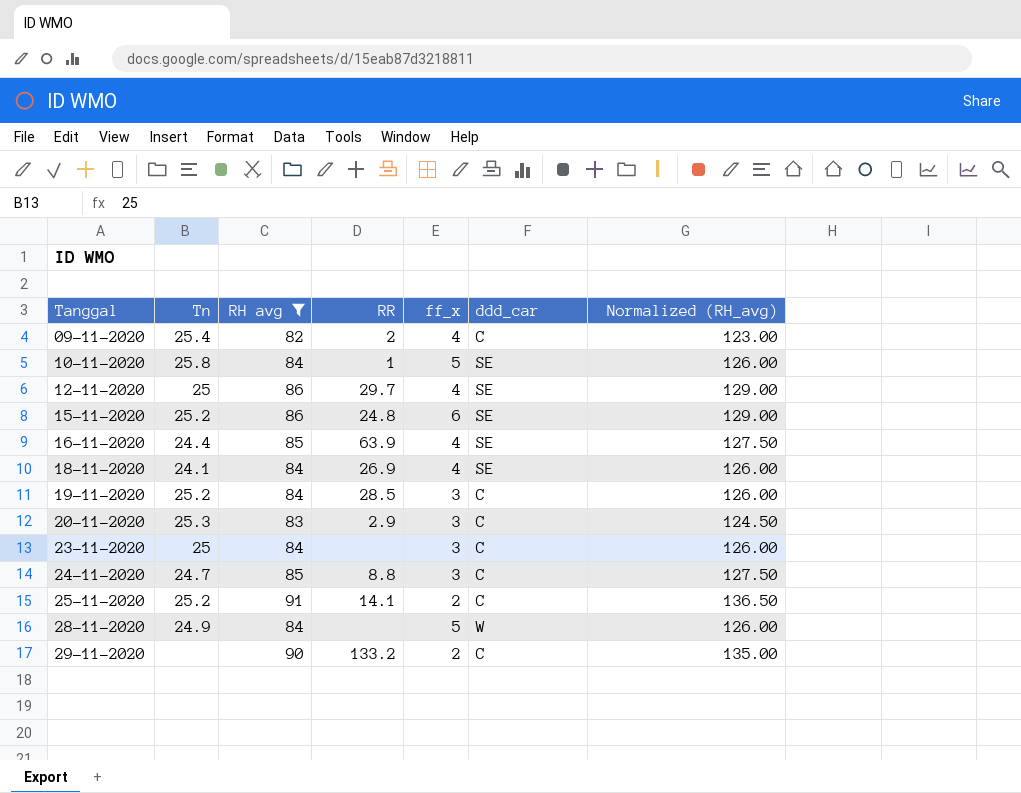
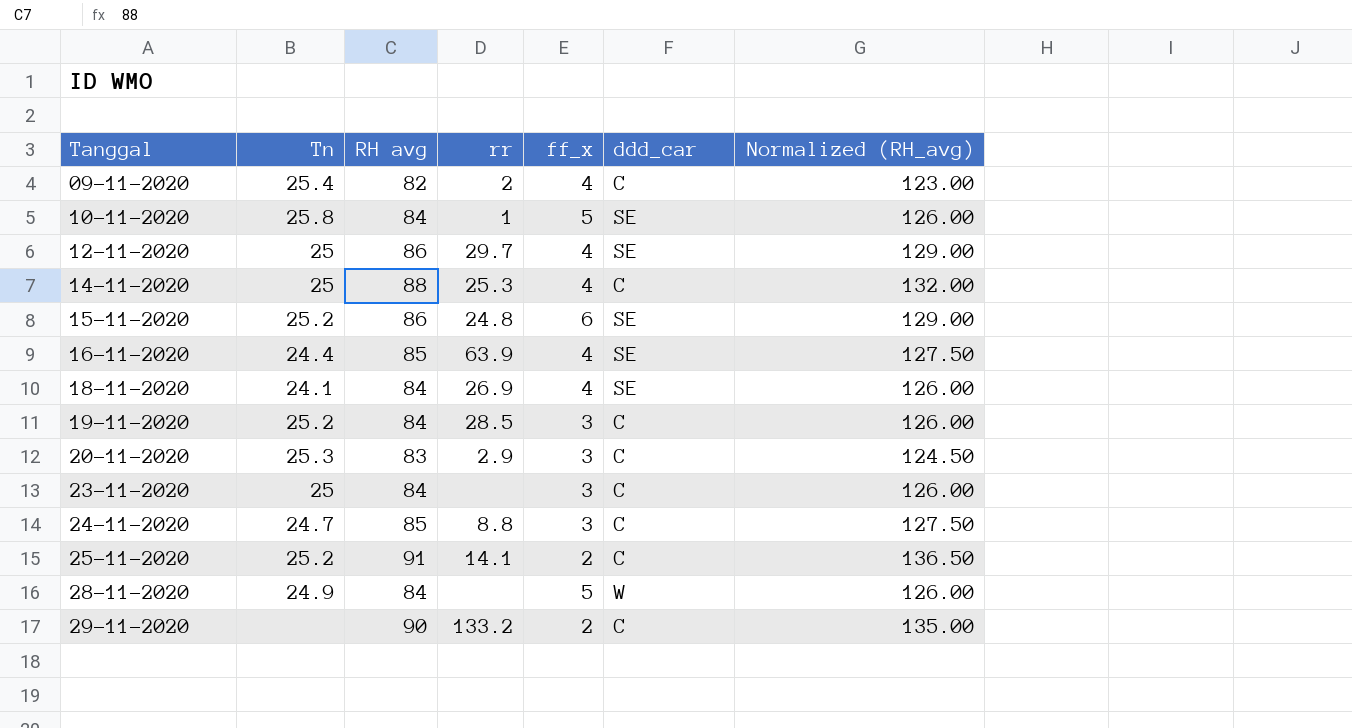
filter: RH avg != 88 -> none
column name: RR -> rr

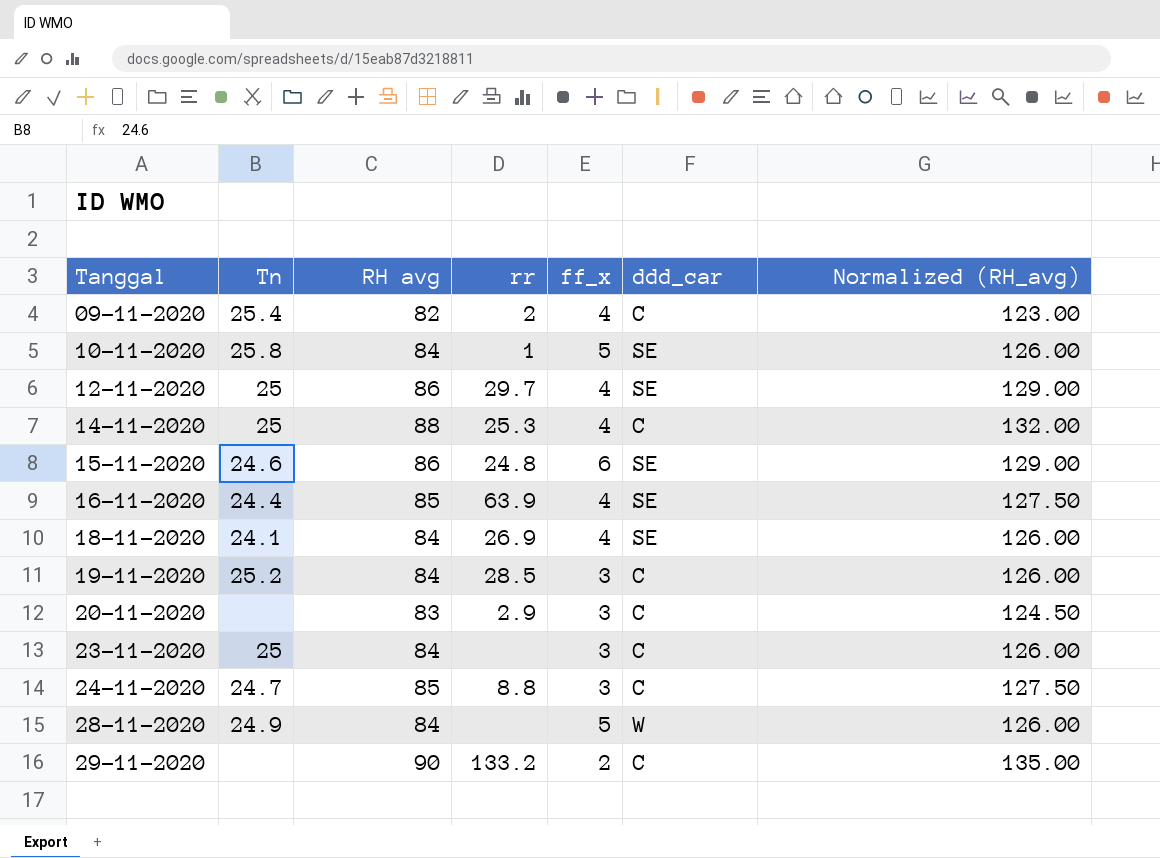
row 25-11-2020: 25.2 | 91 | 14.1 | 2 | C | 136.50 -> none
15-11-2020 | Tn: 25.2 -> 24.6
20-11-2020 | Tn: 25.3 -> none

